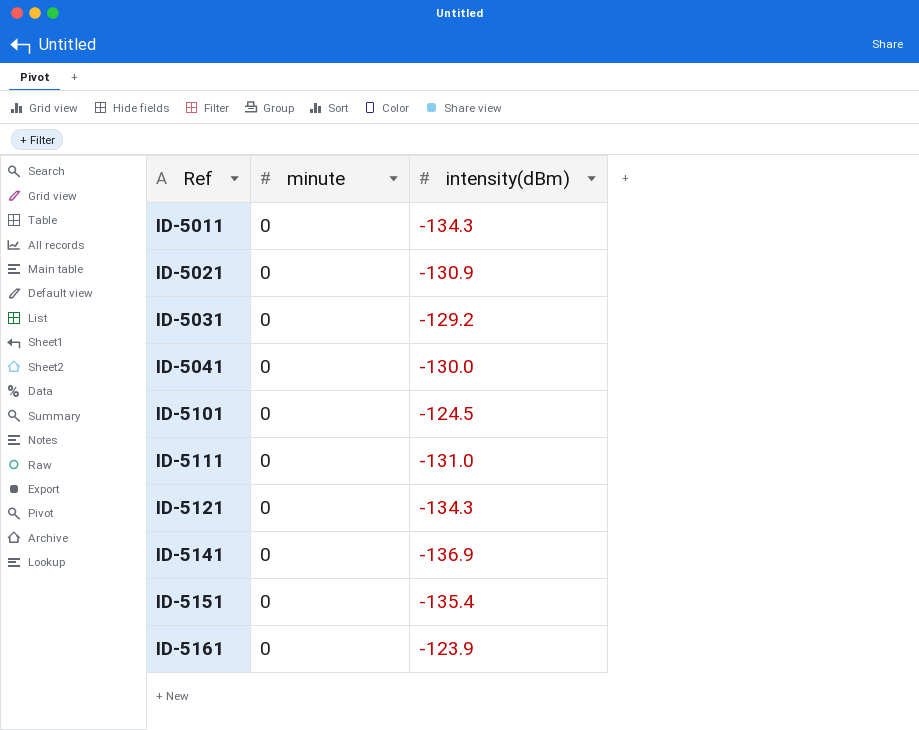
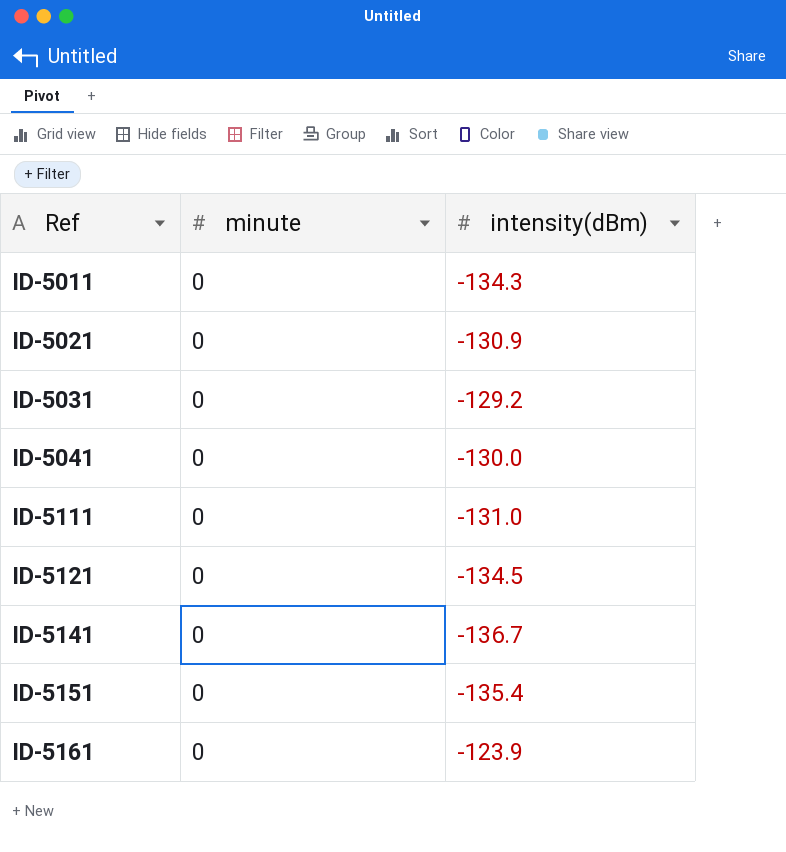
row ID-5101: 0 | -124.5 -> none
ID-5121 | intensity(dBm): -134.3 -> -134.5
ID-5141 | intensity(dBm): -136.9 -> -136.7

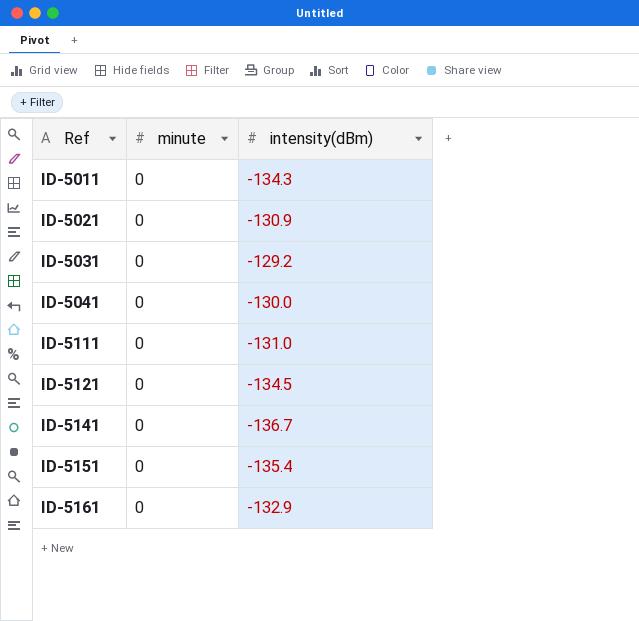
ID-5161 | intensity(dBm): -123.9 -> -132.9

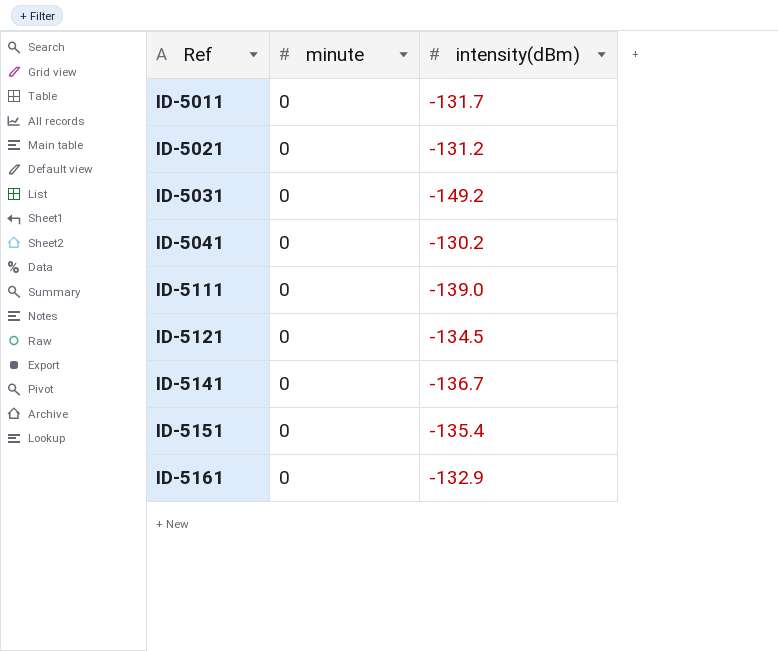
ID-5011 | intensity(dBm): -134.3 -> -131.7
ID-5021 | intensity(dBm): -130.9 -> -131.2
ID-5031 | intensity(dBm): -129.2 -> -149.2
ID-5041 | intensity(dBm): -130.0 -> -130.2
ID-5111 | intensity(dBm): -131.0 -> -139.0

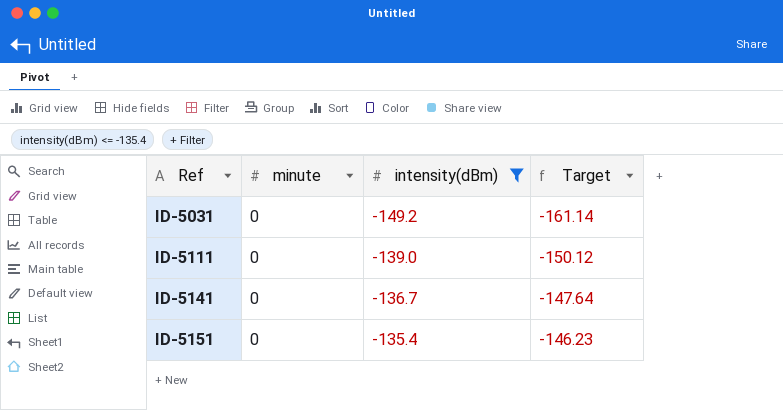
filter: none -> intensity(dBm) <= -135.4
column Target | formula: none -> [intensity(dBm)] * 1.08

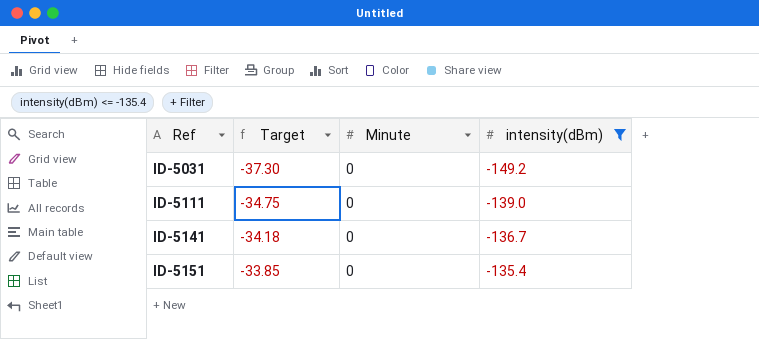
column Target | formula: [intensity(dBm)] * 1.08 -> [intensity(dBm)] * 0.25
column Target | position: 4 -> 2
column name: minute -> Minute

